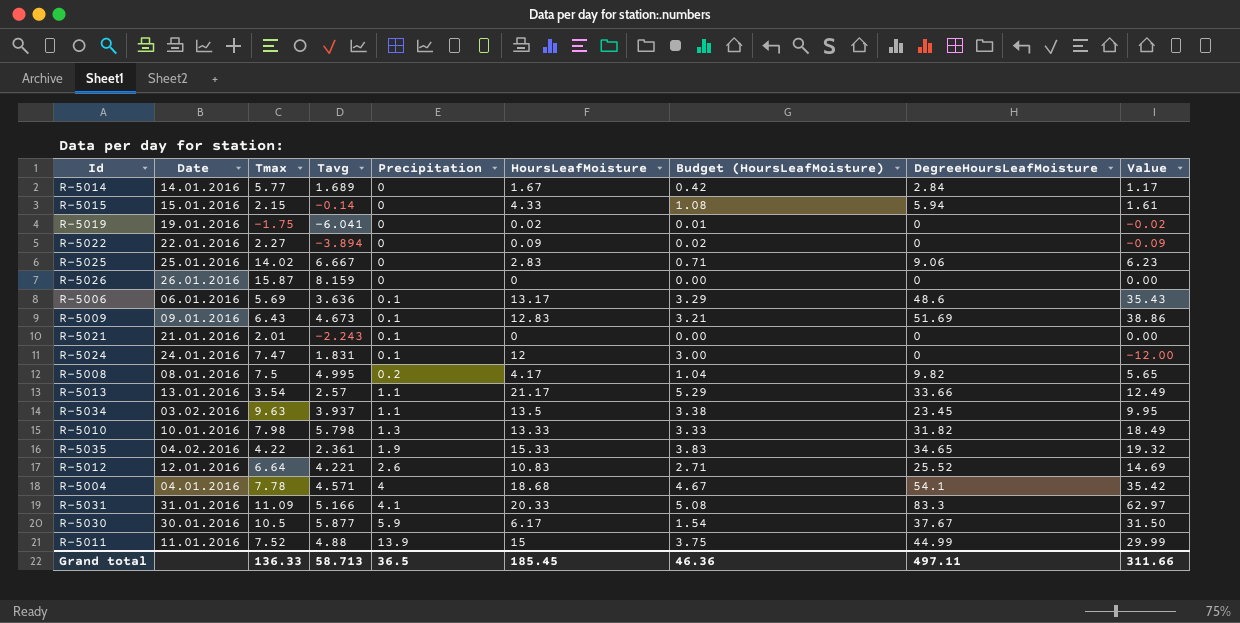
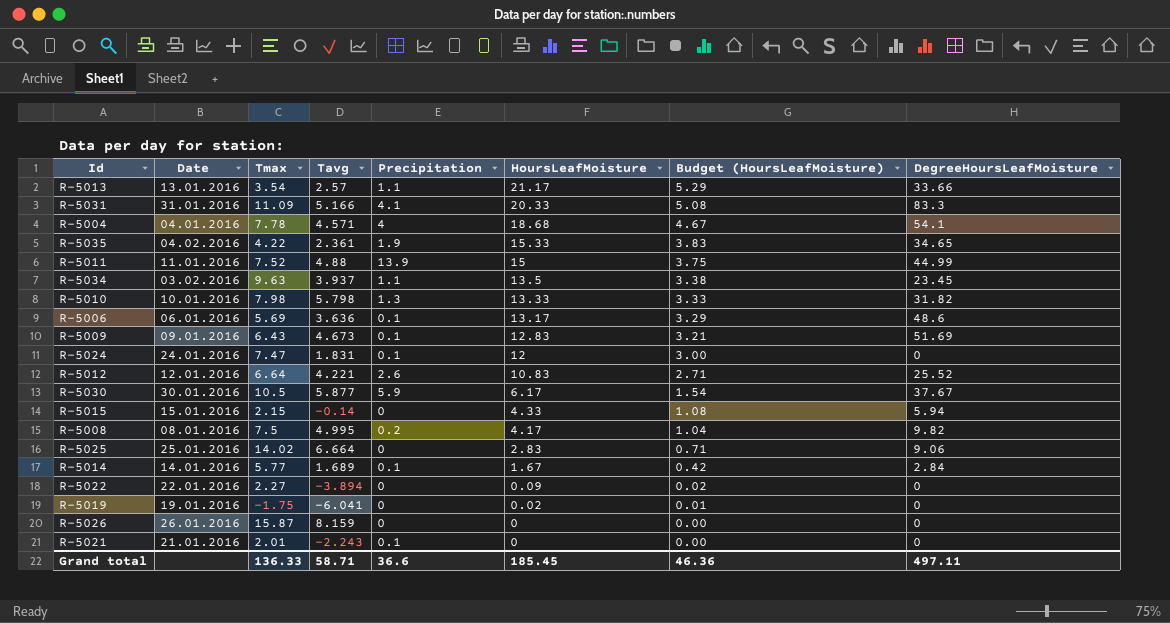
row order: Precipitation ascending -> HoursLeafMoisture descending
column Value | formula: [DegreeHoursLeafMoisture] - [HoursLeafMoisture] -> none
R-5025 | Tavg: 6.667 -> 6.664
R-5014 | Precipitation: 0 -> 0.1
Grand total | Tavg: 58.713 -> 58.71
Grand total | Precipitation: 36.5 -> 36.6

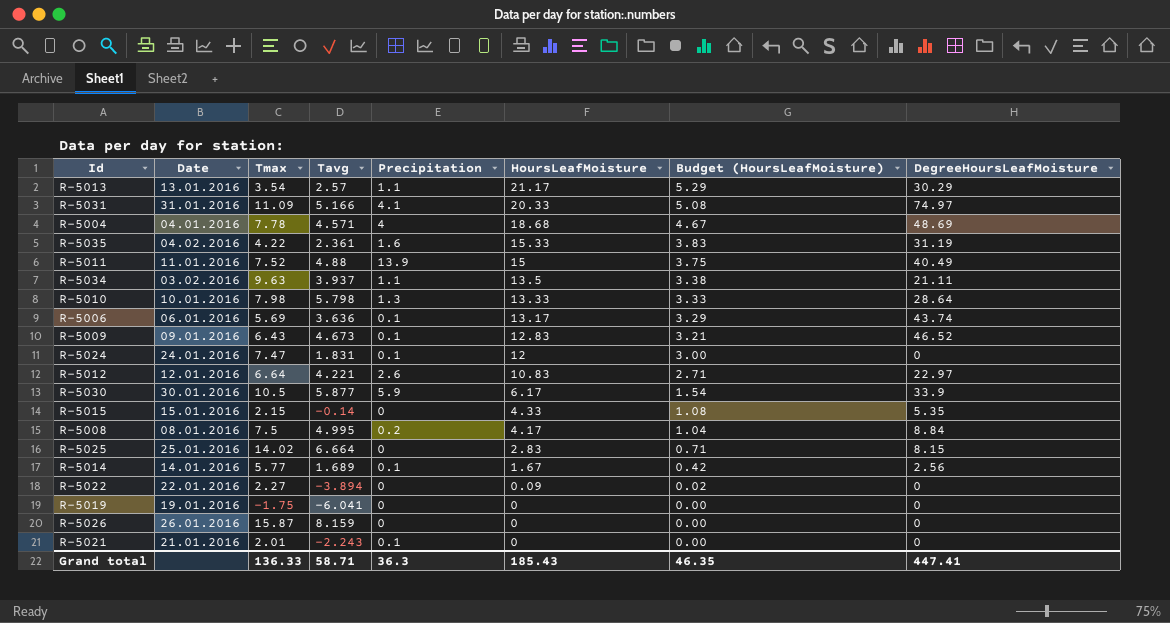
R-5013 | DegreeHoursLeafMoisture: 33.66 -> 30.29
R-5031 | DegreeHoursLeafMoisture: 83.3 -> 74.97
R-5004 | DegreeHoursLeafMoisture: 54.1 -> 48.69
R-5035 | Precipitation: 1.9 -> 1.6
R-5035 | DegreeHoursLeafMoisture: 34.65 -> 31.19
R-5011 | DegreeHoursLeafMoisture: 44.99 -> 40.49
R-5034 | DegreeHoursLeafMoisture: 23.45 -> 21.11
R-5010 | DegreeHoursLeafMoisture: 31.82 -> 28.64
R-5006 | DegreeHoursLeafMoisture: 48.6 -> 43.74
R-5009 | DegreeHoursLeafMoisture: 51.69 -> 46.52
R-5012 | DegreeHoursLeafMoisture: 25.52 -> 22.97
R-5030 | DegreeHoursLeafMoisture: 37.67 -> 33.9
R-5015 | DegreeHoursLeafMoisture: 5.94 -> 5.35
R-5008 | DegreeHoursLeafMoisture: 9.82 -> 8.84
R-5025 | DegreeHoursLeafMoisture: 9.06 -> 8.15
R-5014 | DegreeHoursLeafMoisture: 2.84 -> 2.56
R-5019 | HoursLeafMoisture: 0.02 -> 0
R-5019 | Budget (HoursLeafMoisture): 0.01 -> 0.00
Grand total | Precipitation: 36.6 -> 36.3
Grand total | HoursLeafMoisture: 185.45 -> 185.43
Grand total | Budget (HoursLeafMoisture): 46.36 -> 46.35
Grand total | DegreeHoursLeafMoisture: 497.11 -> 447.41

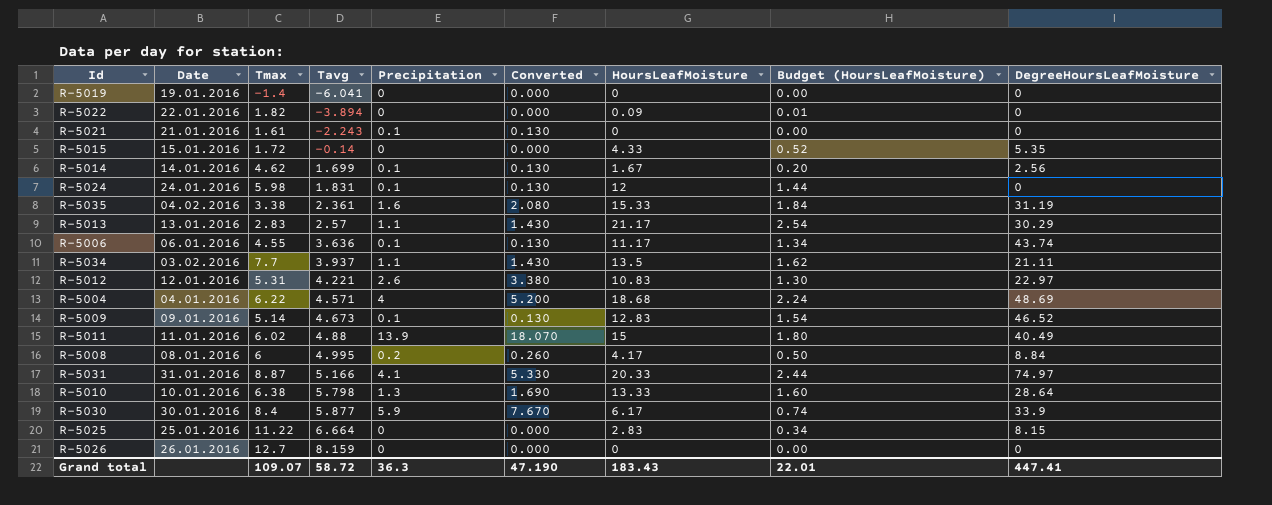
row order: HoursLeafMoisture descending -> Tavg ascending
column Converted | formula: none -> [Precipitation] * 1.3
column Budget (HoursLeafMoisture) | formula: [HoursLeafMoisture] * 0.25 -> [HoursLeafMoisture] * 0.12
R-5019 | Tmax: -1.75 -> -1.4
R-5022 | Tmax: 2.27 -> 1.82
R-5021 | Tmax: 2.01 -> 1.61
R-5015 | Tmax: 2.15 -> 1.72
R-5014 | Tmax: 5.77 -> 4.62
R-5014 | Tavg: 1.689 -> 1.699
R-5024 | Tmax: 7.47 -> 5.98
R-5035 | Tmax: 4.22 -> 3.38
R-5013 | Tmax: 3.54 -> 2.83
R-5006 | Tmax: 5.69 -> 4.55
R-5006 | HoursLeafMoisture: 13.17 -> 11.17
R-5034 | Tmax: 9.63 -> 7.7
R-5012 | Tmax: 6.64 -> 5.31
R-5004 | Tmax: 7.78 -> 6.22
R-5009 | Tmax: 6.43 -> 5.14
R-5011 | Tmax: 7.52 -> 6.02
R-5008 | Tmax: 7.5 -> 6
R-5031 | Tmax: 11.09 -> 8.87
R-5010 | Tmax: 7.98 -> 6.38
R-5030 | Tmax: 10.5 -> 8.4
R-5025 | Tmax: 14.02 -> 11.22
R-5026 | Tmax: 15.87 -> 12.7
Grand total | Tmax: 136.33 -> 109.07
Grand total | Tavg: 58.71 -> 58.72
Grand total | HoursLeafMoisture: 185.43 -> 183.43
Grand total | Budget (HoursLeafMoisture): 46.35 -> 22.01

